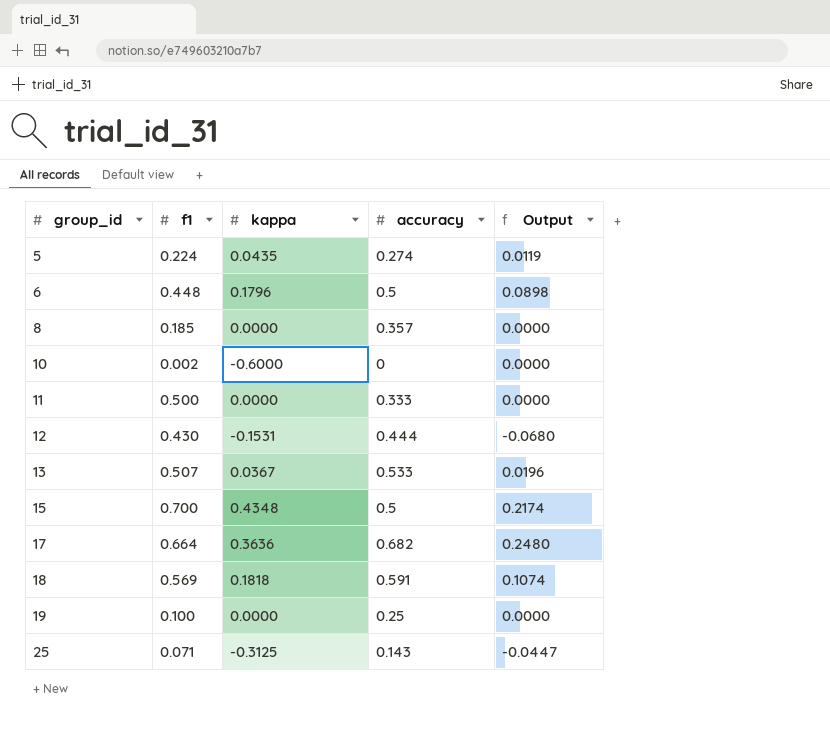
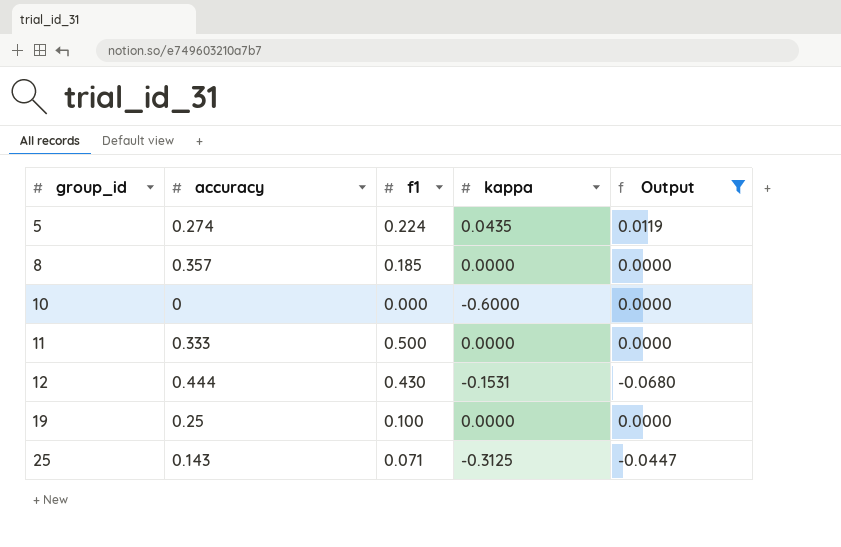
filter: none -> Output <= 0.0119
column accuracy | position: 4 -> 2
10 | f1: 0.002 -> 0.000

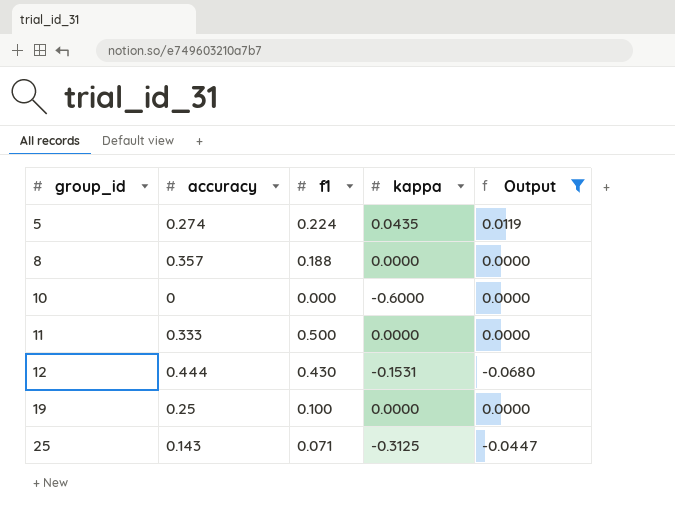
8 | f1: 0.185 -> 0.188

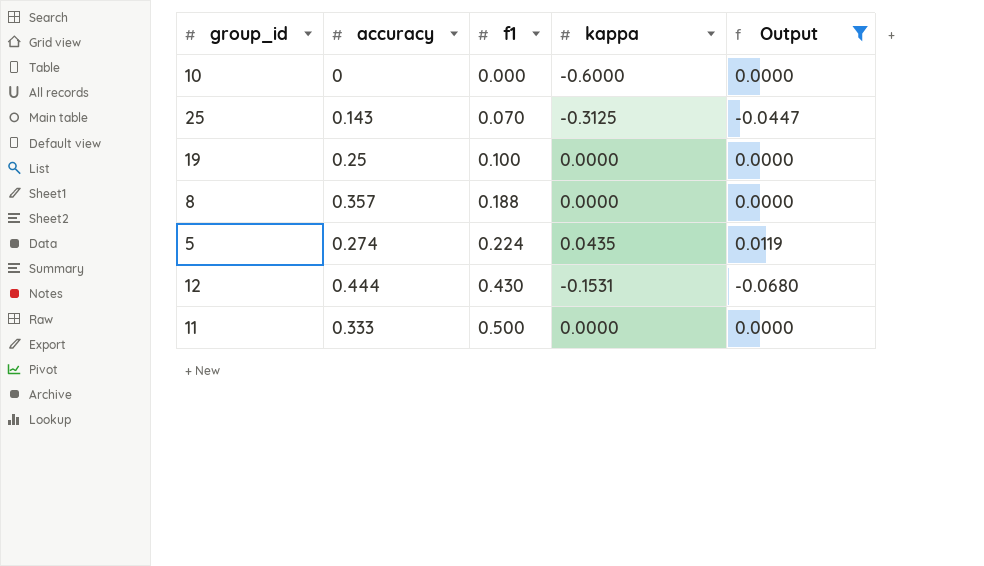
row order: group_id ascending -> f1 ascending
25 | f1: 0.071 -> 0.070

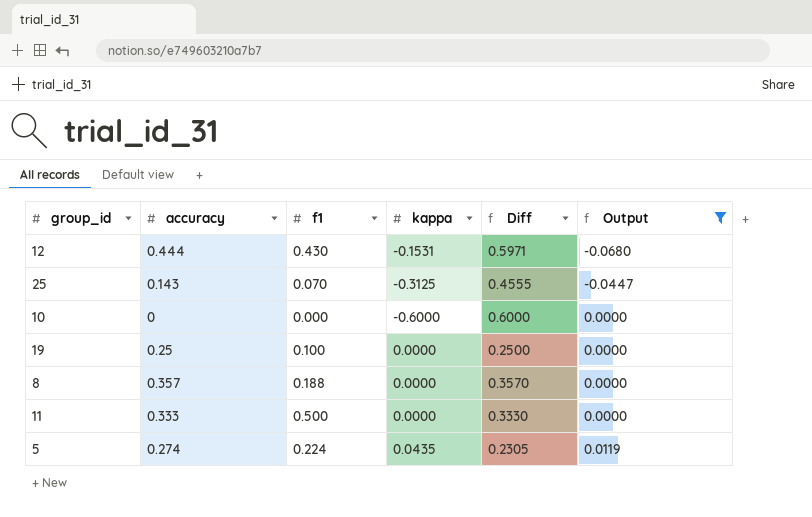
row order: f1 ascending -> Output ascending
column Diff | formula: none -> [accuracy] - [kappa]

